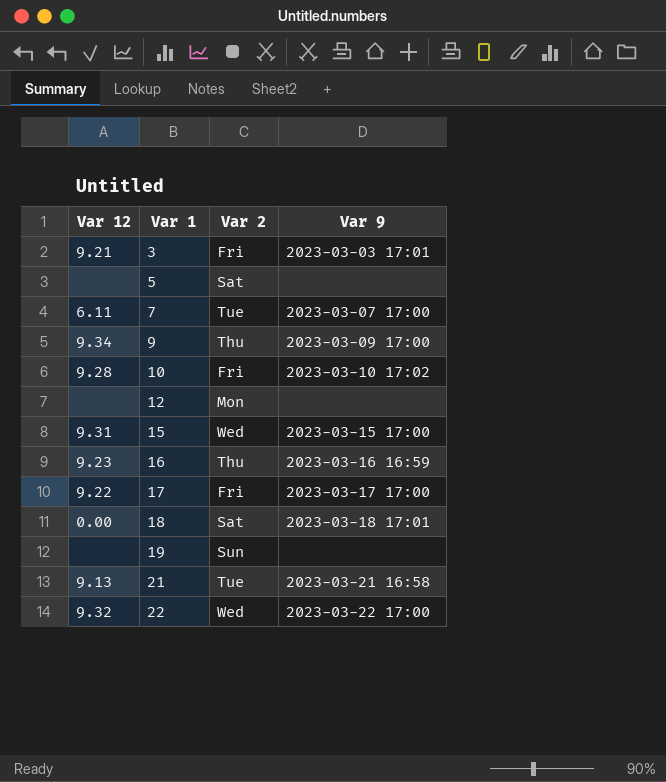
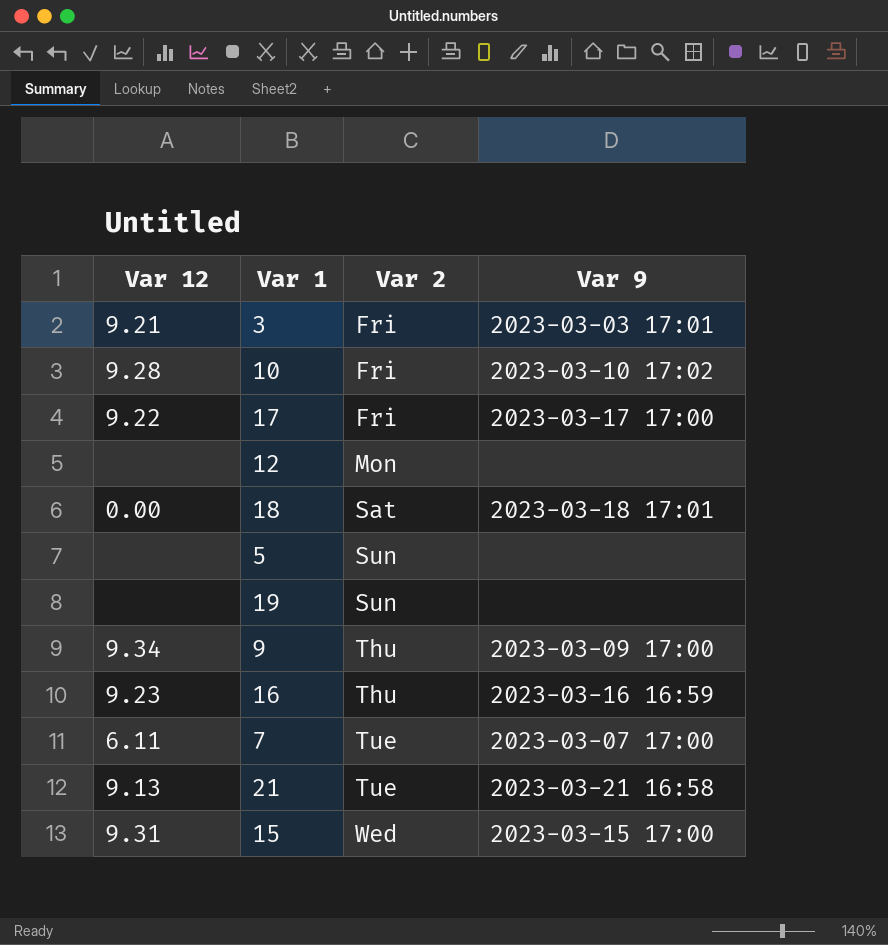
row order: Var 1 ascending -> Var 2 ascending
row 22: 9.32 | Wed | 2023-03-22 17:00 -> none
5 | Var 2: Sat -> Sun

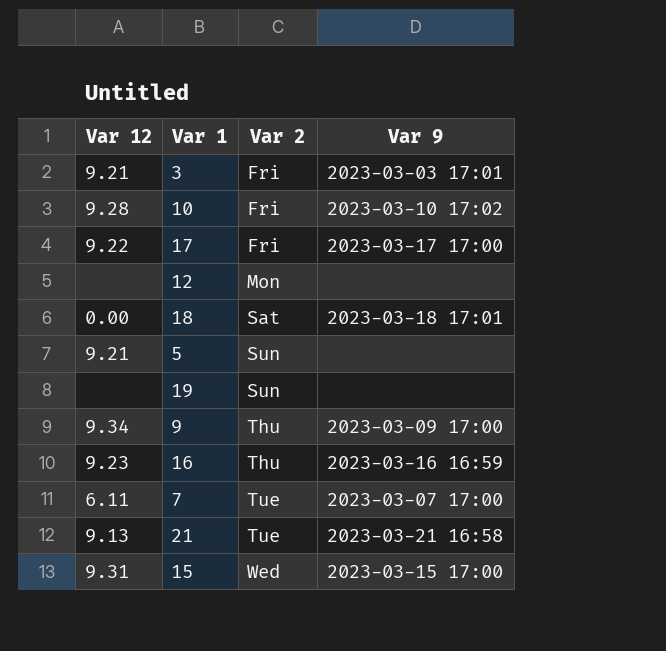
5 | Var 12: none -> 9.21

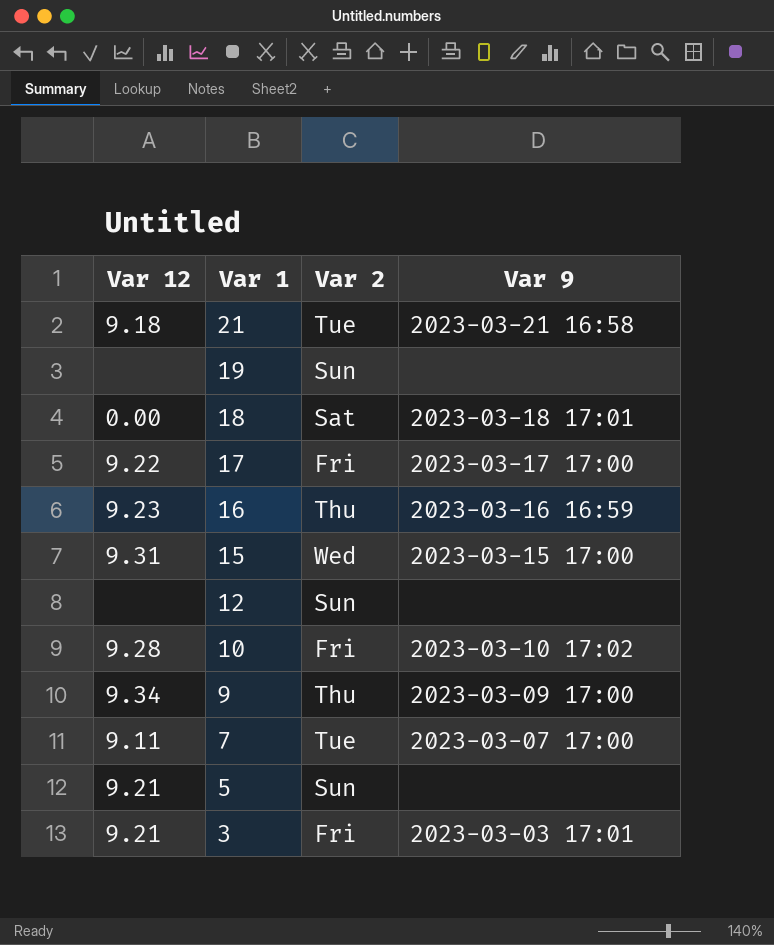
row order: Var 2 ascending -> Var 1 descending
21 | Var 12: 9.13 -> 9.18
12 | Var 2: Mon -> Sun
7 | Var 12: 6.11 -> 9.11

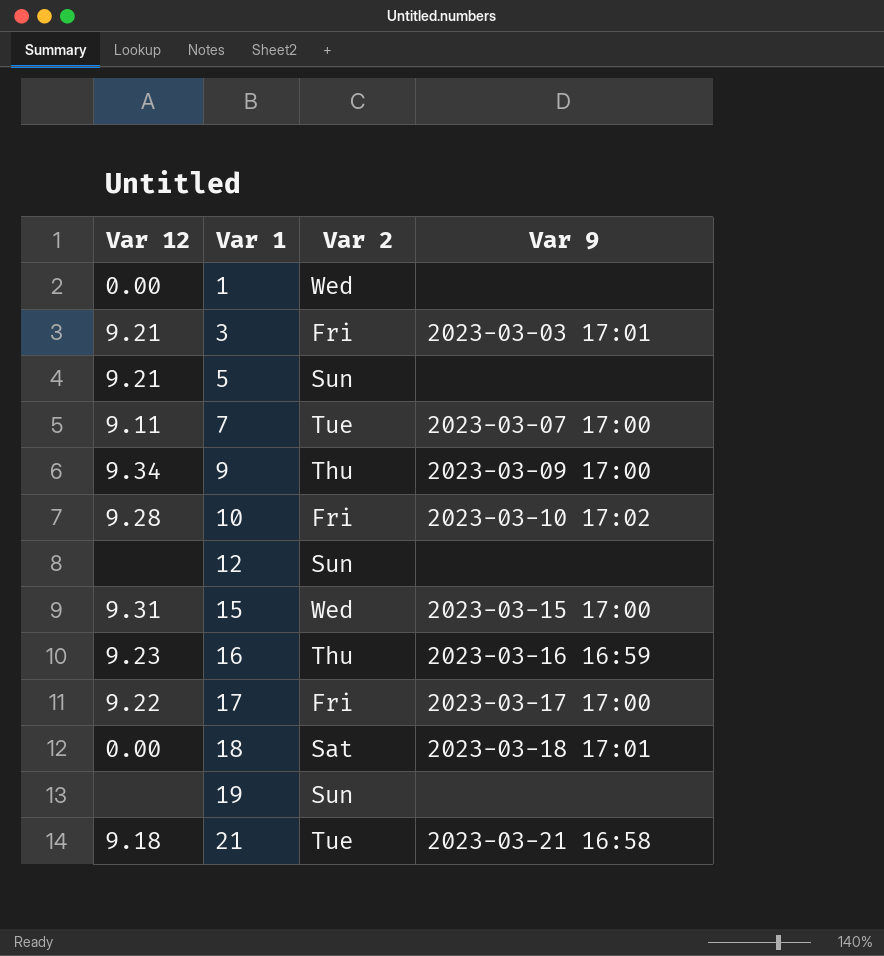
row order: Var 1 descending -> Var 1 ascending
row 1: none -> 0.00 | Wed | none

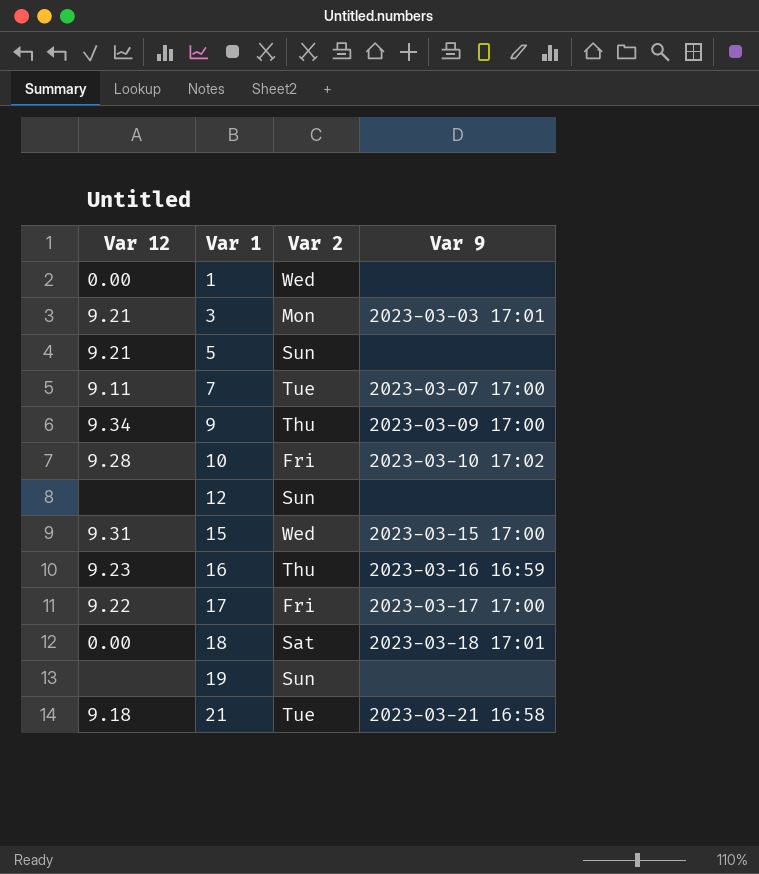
3 | Var 2: Fri -> Mon

